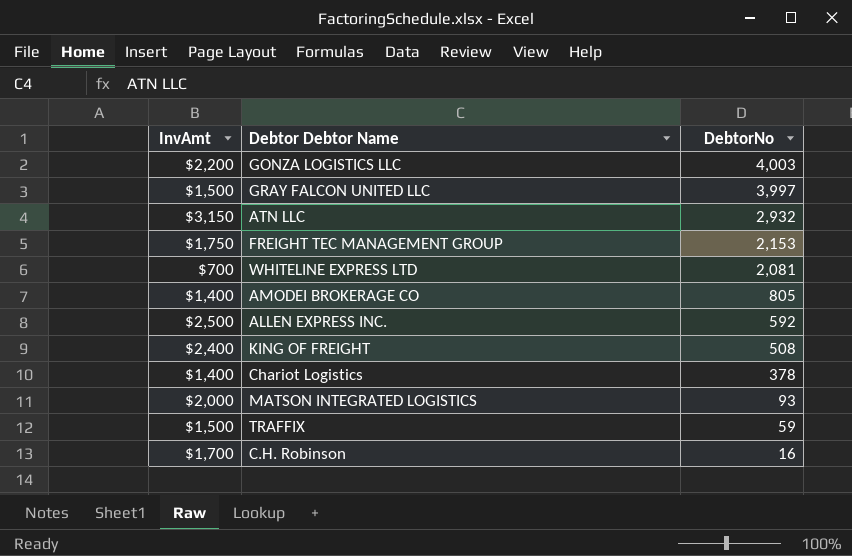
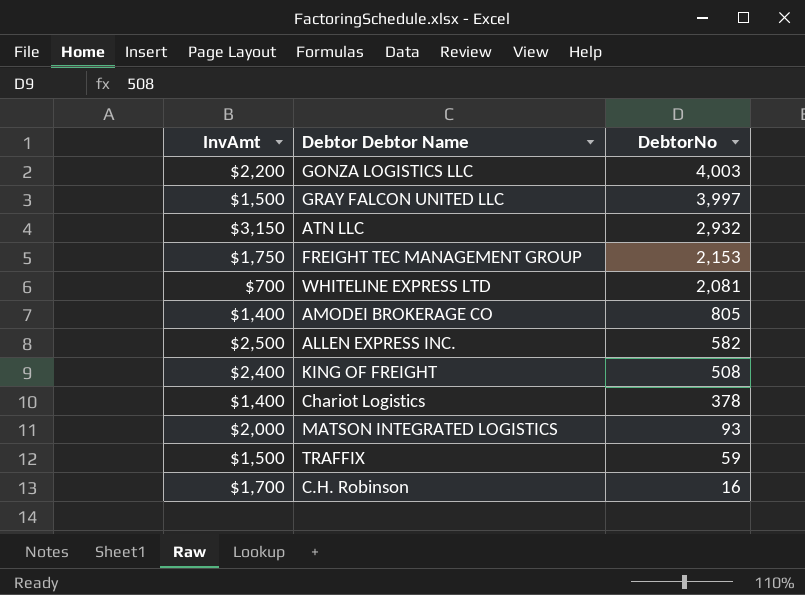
ALLEN EXPRESS INC. | DebtorNo: 592 -> 582

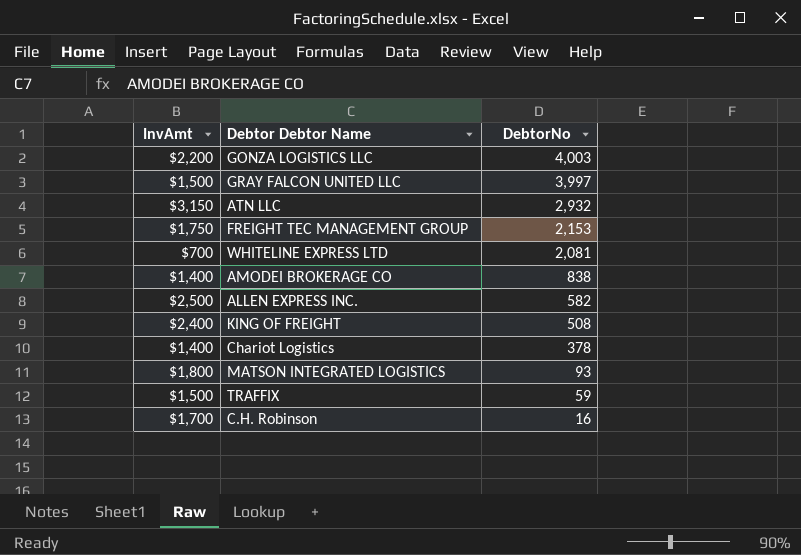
AMODEI BROKERAGE CO | DebtorNo: 805 -> 838
MATSON INTEGRATED LOGISTICS | InvAmt: $2,000 -> $1,800

